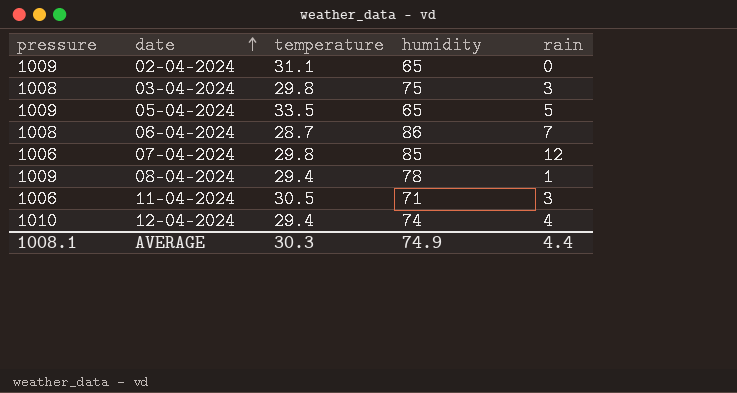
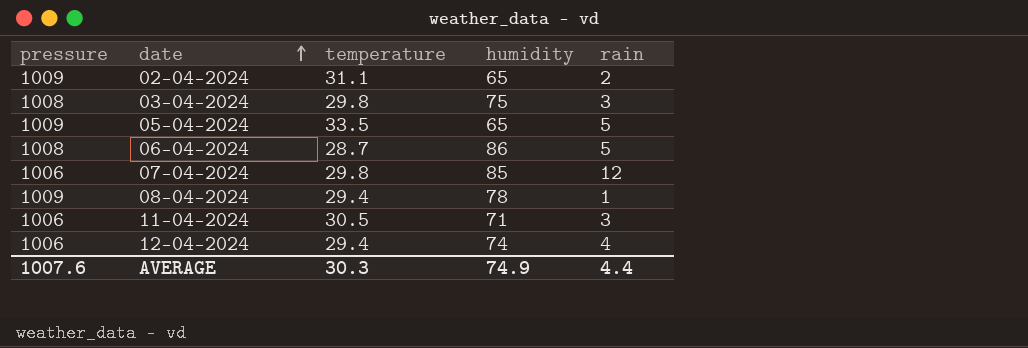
02-04-2024 | rain: 0 -> 2
06-04-2024 | rain: 7 -> 5
12-04-2024 | pressure: 1010 -> 1006
AVERAGE | pressure: 1008.1 -> 1007.6

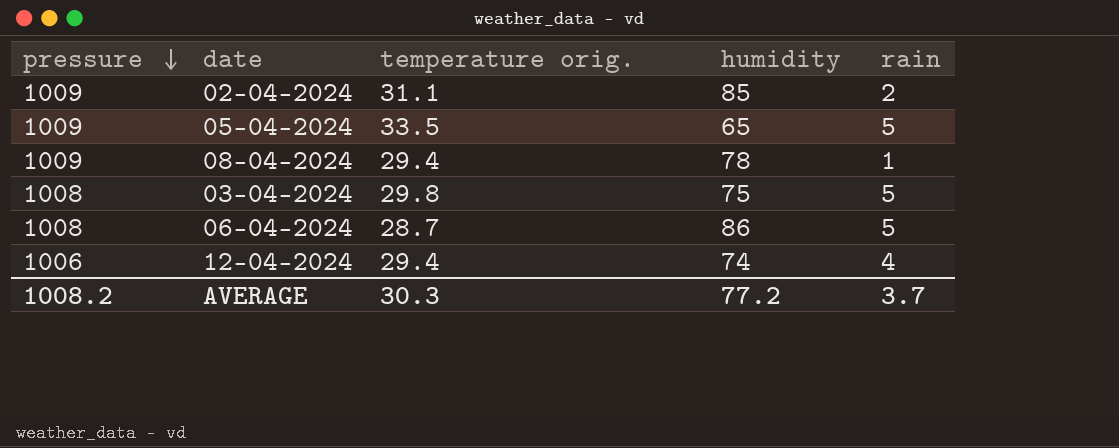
row order: date ascending -> pressure descending
column name: temperature -> temperature orig.
row 07-04-2024: 1006 | 29.8 | 85 | 12 -> none
row 11-04-2024: 1006 | 30.5 | 71 | 3 -> none
02-04-2024 | humidity: 65 -> 85
03-04-2024 | rain: 3 -> 5
AVERAGE | pressure: 1007.6 -> 1008.2
AVERAGE | humidity: 74.9 -> 77.2
AVERAGE | rain: 4.4 -> 3.7

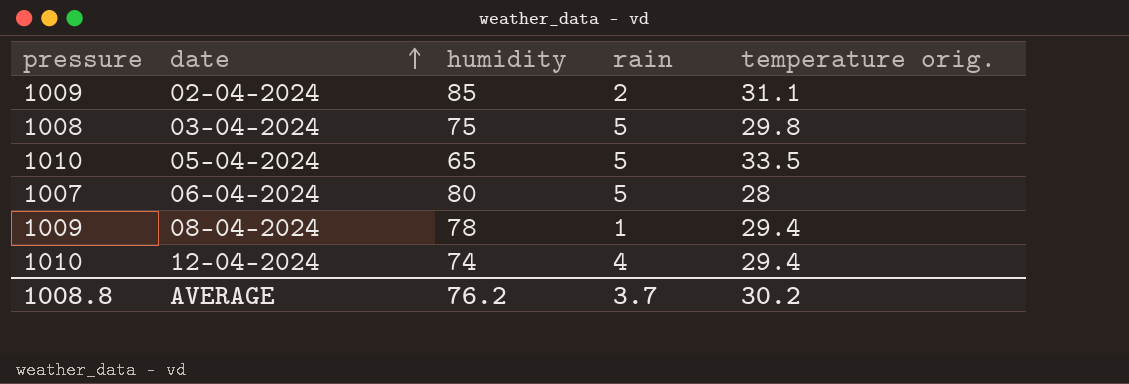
row order: pressure descending -> date ascending
column temperature orig. | position: 3 -> 5
05-04-2024 | pressure: 1009 -> 1010
06-04-2024 | pressure: 1008 -> 1007
06-04-2024 | humidity: 86 -> 80
06-04-2024 | temperature orig.: 28.7 -> 28
12-04-2024 | pressure: 1006 -> 1010
AVERAGE | pressure: 1008.2 -> 1008.8
AVERAGE | humidity: 77.2 -> 76.2
AVERAGE | temperature orig.: 30.3 -> 30.2

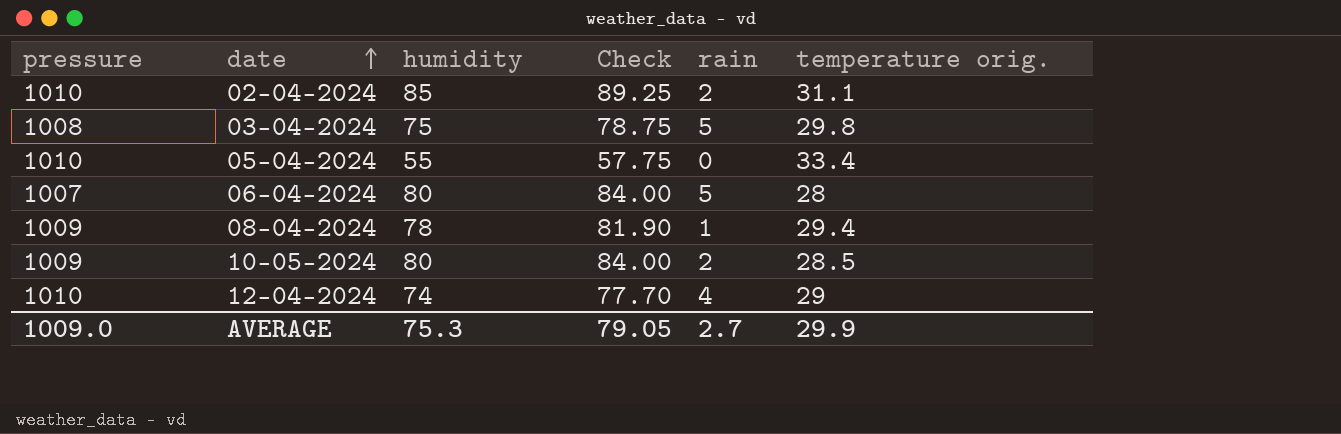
column Check | formula: none -> [humidity] * 1.05
02-04-2024 | pressure: 1009 -> 1010
05-04-2024 | humidity: 65 -> 55
05-04-2024 | rain: 5 -> 0
05-04-2024 | temperature orig.: 33.5 -> 33.4
row 10-05-2024: none -> 1009 | 80 | 84.00 | 2 | 28.5
12-04-2024 | temperature orig.: 29.4 -> 29
AVERAGE | pressure: 1008.8 -> 1009.0
AVERAGE | humidity: 76.2 -> 75.3
AVERAGE | rain: 3.7 -> 2.7
AVERAGE | temperature orig.: 30.2 -> 29.9

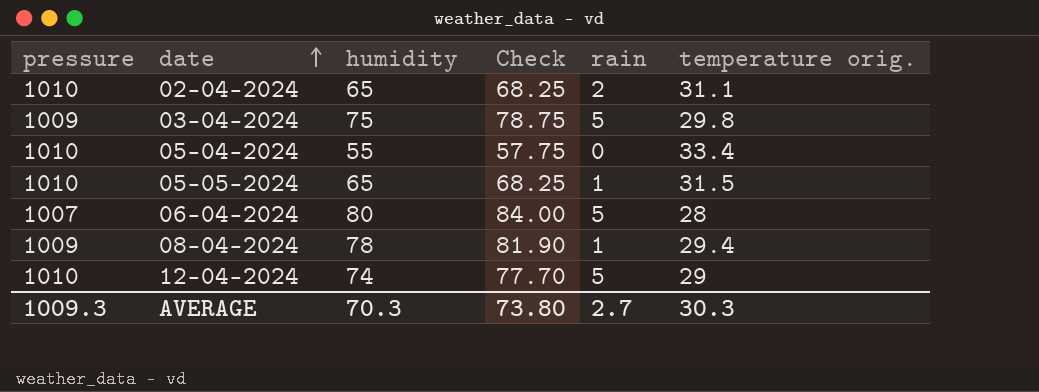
row 10-05-2024: 1009 | 80 | 84.00 | 2 | 28.5 -> none
02-04-2024 | humidity: 85 -> 65
02-04-2024 | Check: 89.25 -> 68.25
03-04-2024 | pressure: 1008 -> 1009
row 05-05-2024: none -> 1010 | 65 | 68.25 | 1 | 31.5
12-04-2024 | rain: 4 -> 5
AVERAGE | pressure: 1009.0 -> 1009.3
AVERAGE | humidity: 75.3 -> 70.3
AVERAGE | Check: 79.05 -> 73.80
AVERAGE | temperature orig.: 29.9 -> 30.3

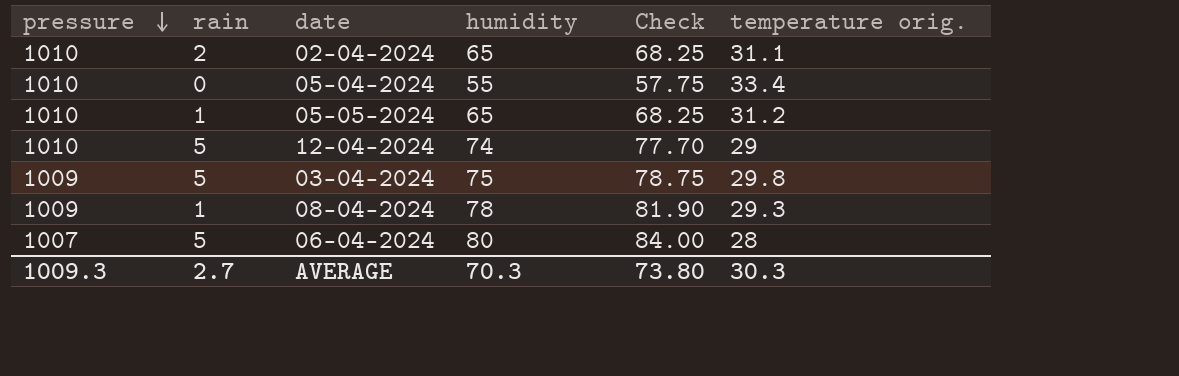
row order: date ascending -> pressure descending
column rain | position: 5 -> 2
05-05-2024 | temperature orig.: 31.5 -> 31.2
08-04-2024 | temperature orig.: 29.4 -> 29.3

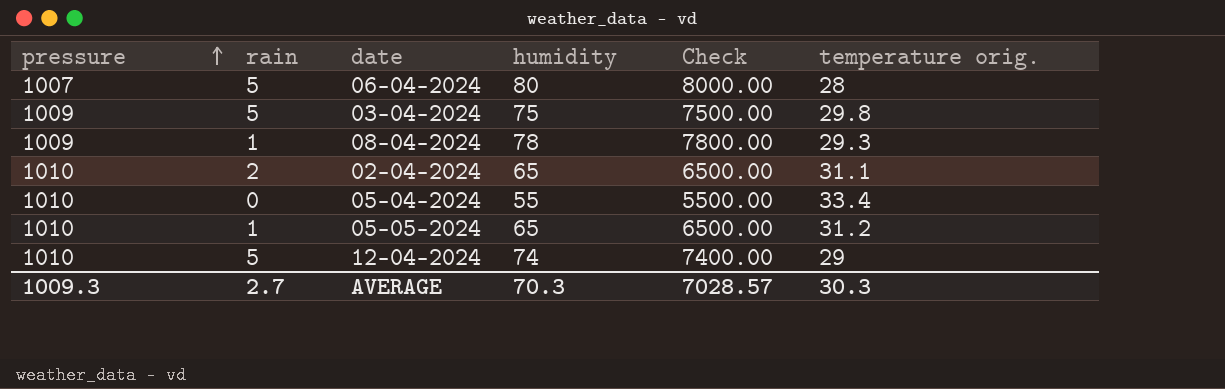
row order: pressure descending -> pressure ascending
column Check | formula: [humidity] * 1.05 -> [humidity] * 100
AVERAGE | Check: 73.80 -> 7028.57

